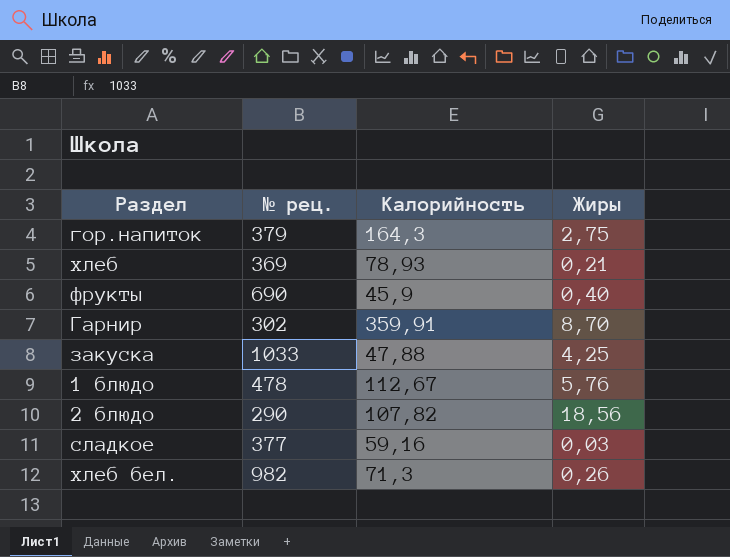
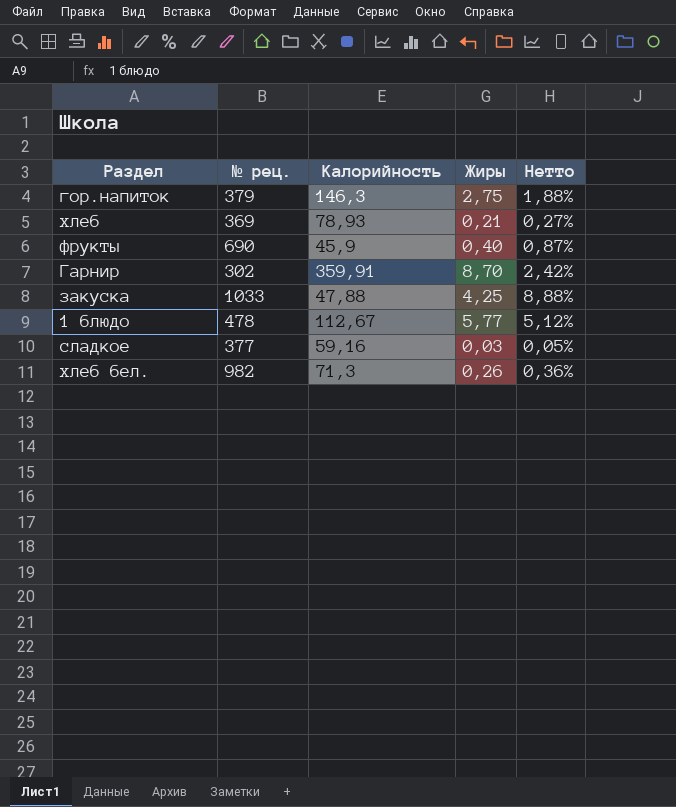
column Нетто | formula: none -> [Жиры] / [Калорийность]
row 2 блюдо: 290 | 107,82 | 18,56 -> none
гор.напиток | Калорийность: 164,3 -> 146,3
1 блюдо | Жиры: 5,76 -> 5,77

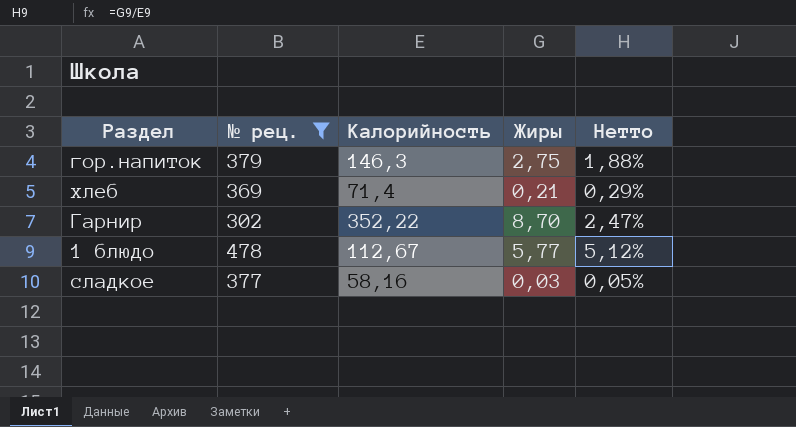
filter: none -> № рец. <= 478
хлеб | Калорийность: 78,93 -> 71,4
хлеб | Нетто: 0,27% -> 0,29%
Гарнир | Калорийность: 359,91 -> 352,22
Гарнир | Нетто: 2,42% -> 2,47%
сладкое | Калорийность: 59,16 -> 58,16

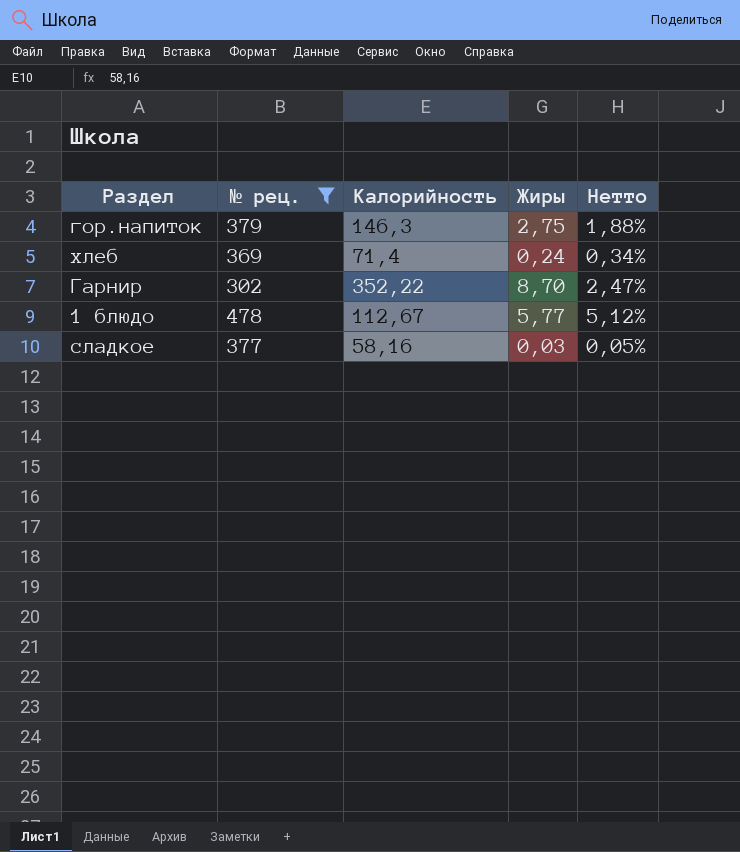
хлеб | Жиры: 0,21 -> 0,24
хлеб | Нетто: 0,29% -> 0,34%

